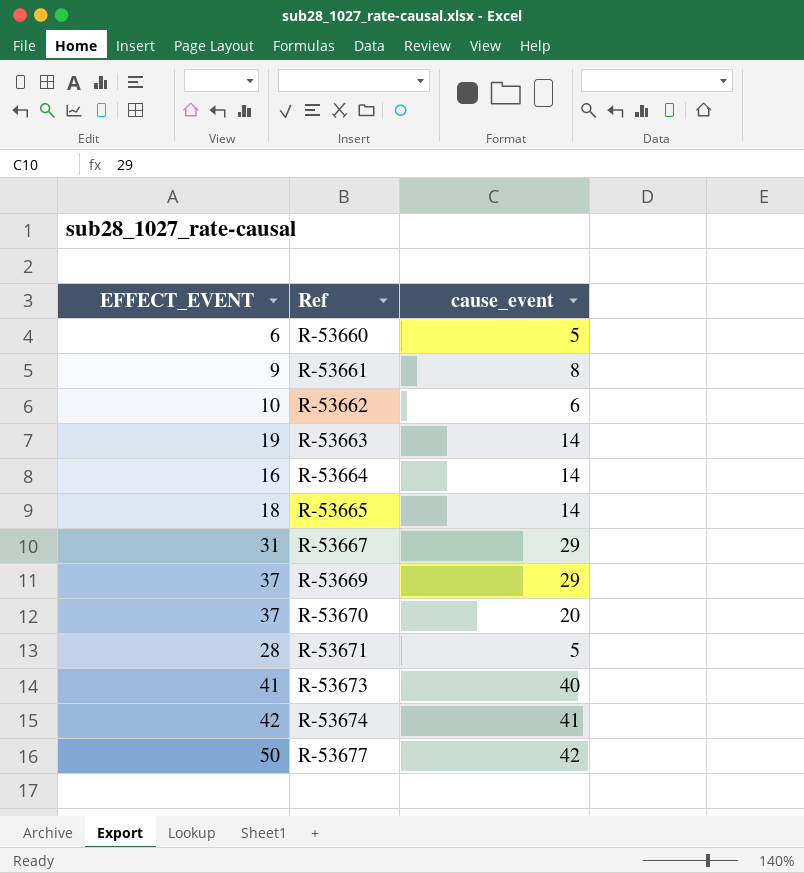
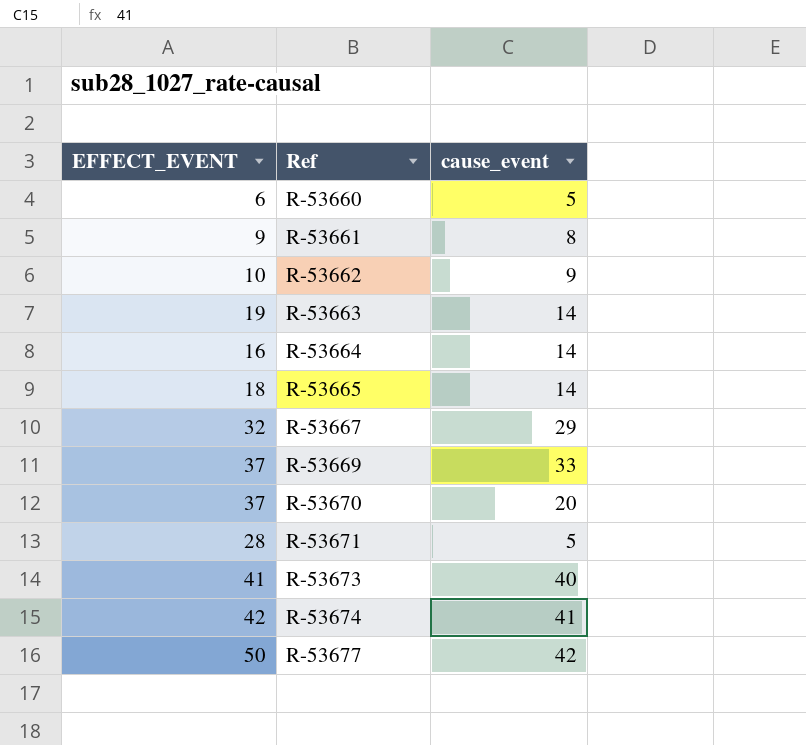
R-53662 | cause_event: 6 -> 9
R-53667 | EFFECT_EVENT: 31 -> 32
R-53669 | cause_event: 29 -> 33

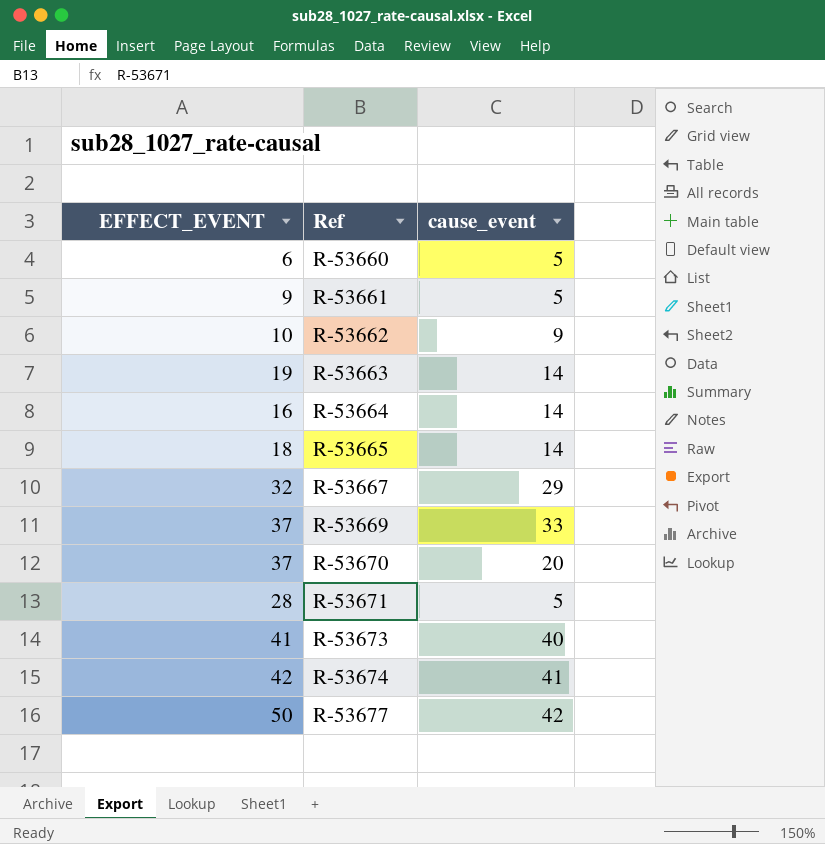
R-53661 | cause_event: 8 -> 5

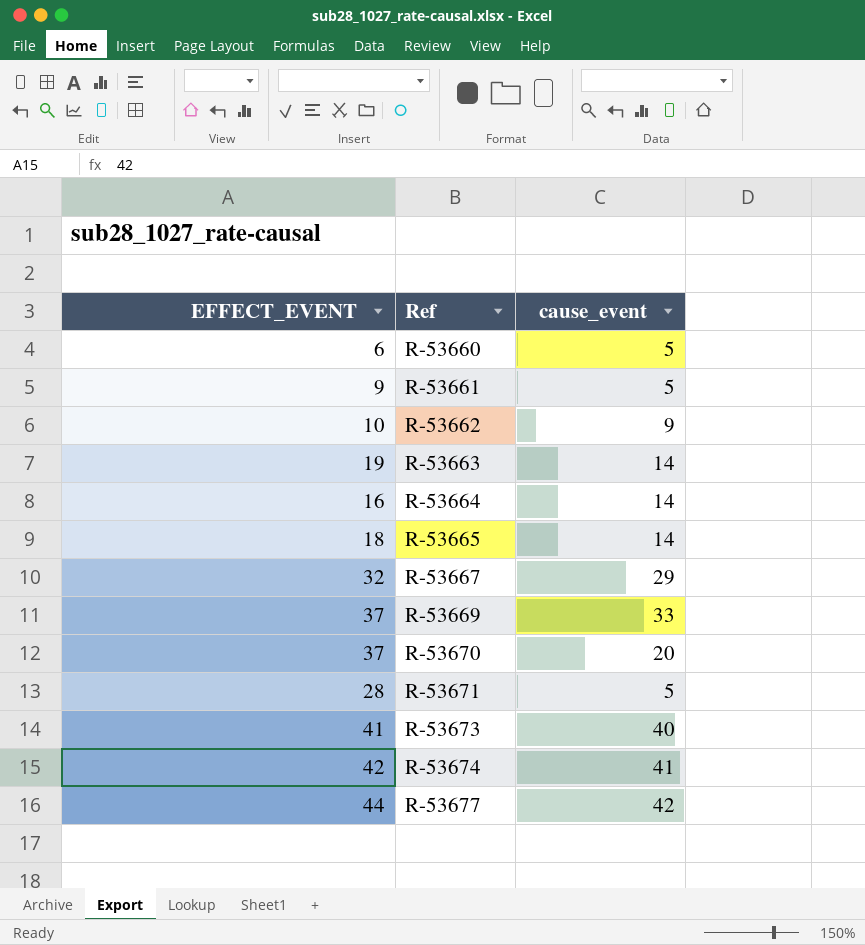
R-53677 | EFFECT_EVENT: 50 -> 44

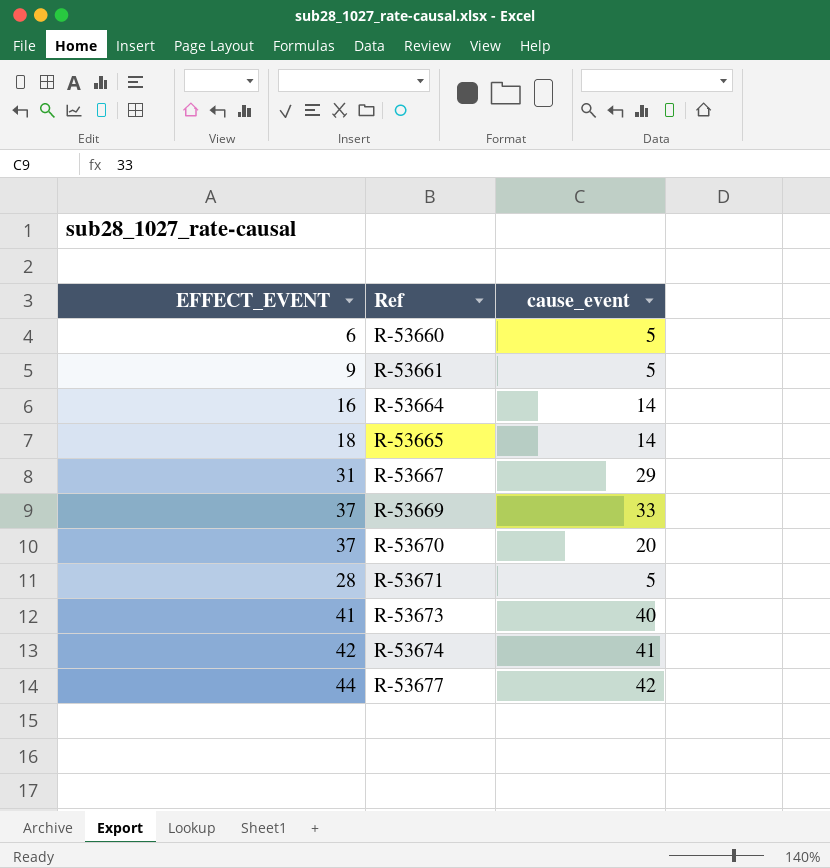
row R-53662: 10 | 9 -> none
row R-53663: 19 | 14 -> none
R-53667 | EFFECT_EVENT: 32 -> 31

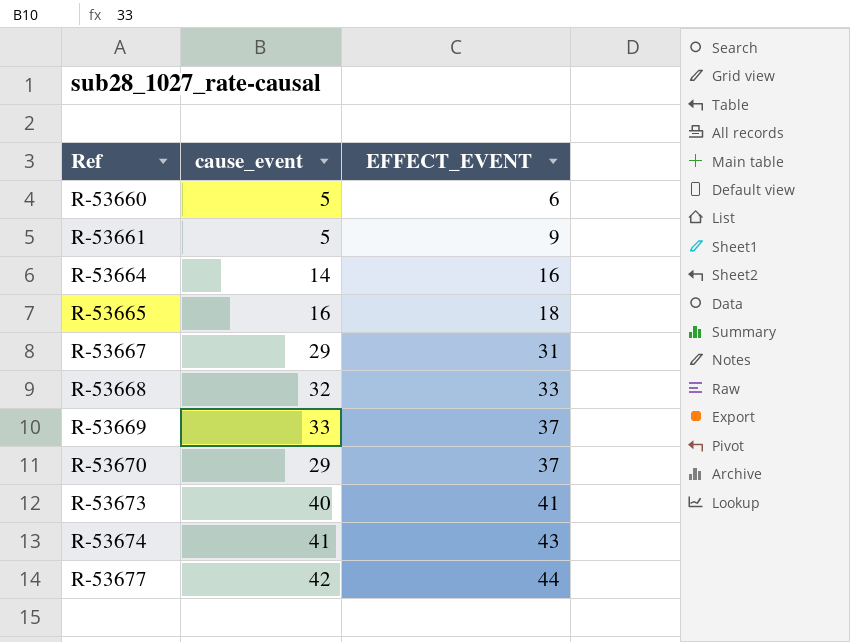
column EFFECT_EVENT | position: 1 -> 3
row R-53671: 28 | 5 -> none
R-53665 | cause_event: 14 -> 16
row R-53668: none -> 32 | 33
R-53670 | cause_event: 20 -> 29
R-53674 | EFFECT_EVENT: 42 -> 43

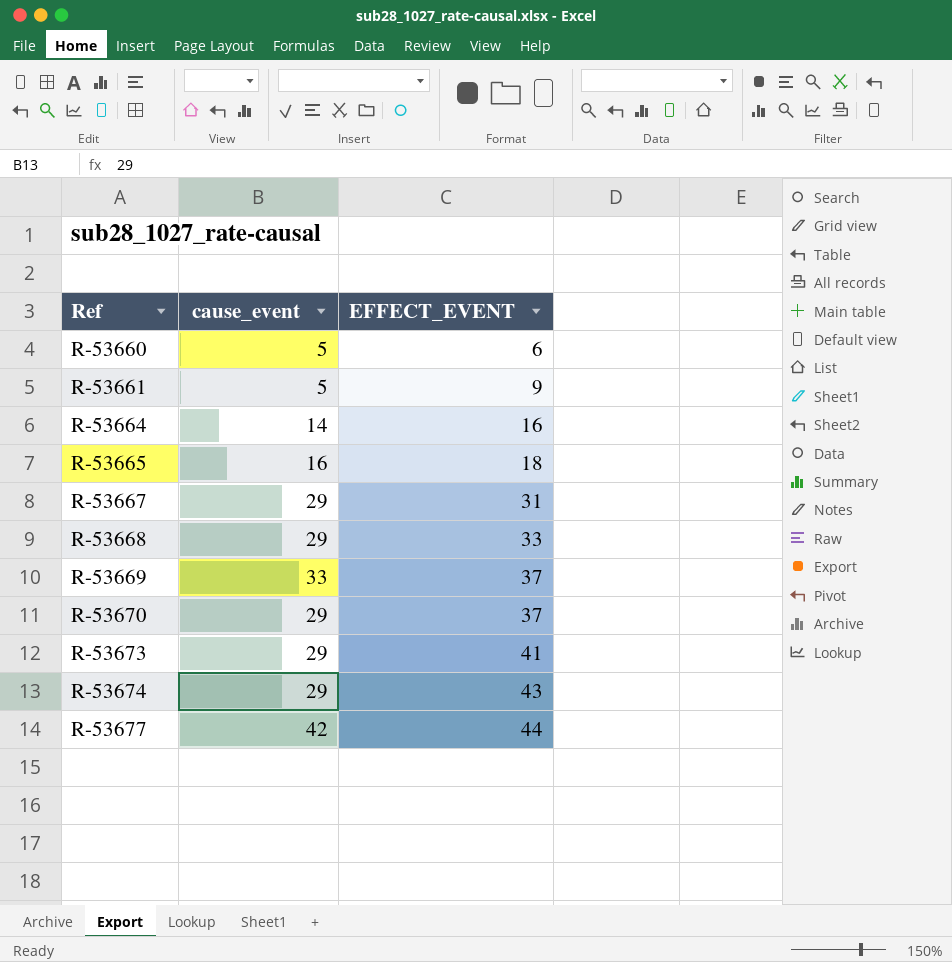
R-53668 | cause_event: 32 -> 29
R-53673 | cause_event: 40 -> 29
R-53674 | cause_event: 41 -> 29

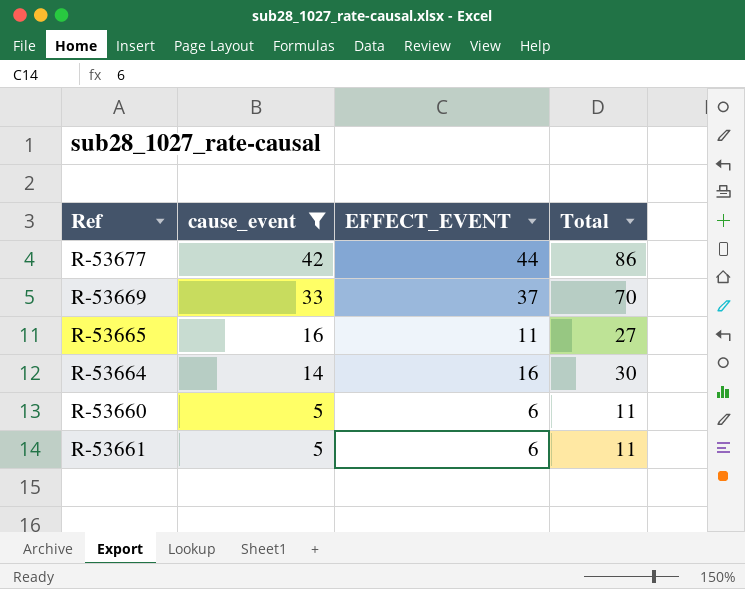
filter: none -> cause_event != 29
row order: Ref ascending -> cause_event descending
column Total | formula: none -> [cause_event] + [EFFECT_EVENT]
R-53665 | EFFECT_EVENT: 18 -> 11
R-53661 | EFFECT_EVENT: 9 -> 6

